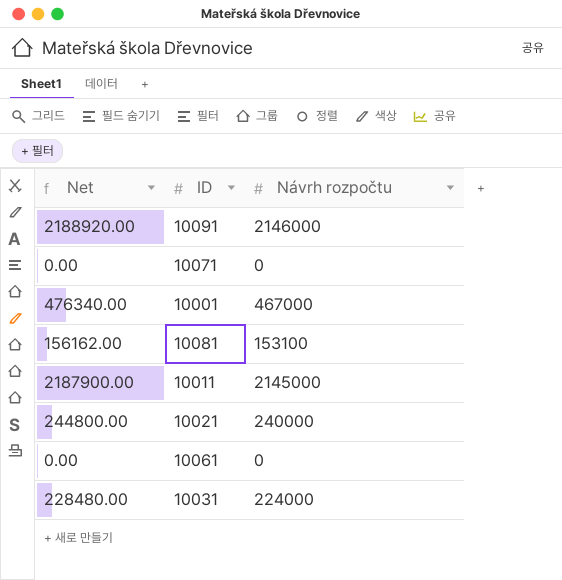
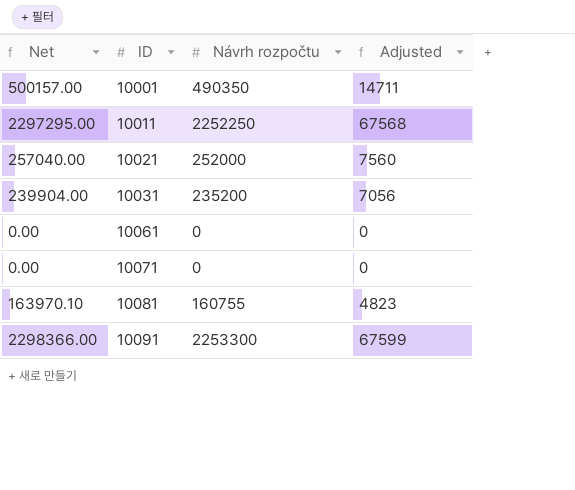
row order: none -> ID ascending
column Adjusted | formula: none -> [Návrh rozpočtu] * 0.03
10001 | Net: 476340.00 -> 500157.00
10001 | Návrh rozpočtu: 467000 -> 490350
10011 | Net: 2187900.00 -> 2297295.00
10011 | Návrh rozpočtu: 2145000 -> 2252250
10021 | Net: 244800.00 -> 257040.00
10021 | Návrh rozpočtu: 240000 -> 252000
10031 | Net: 228480.00 -> 239904.00
10031 | Návrh rozpočtu: 224000 -> 235200
10081 | Net: 156162.00 -> 163970.10
10081 | Návrh rozpočtu: 153100 -> 160755
10091 | Net: 2188920.00 -> 2298366.00
10091 | Návrh rozpočtu: 2146000 -> 2253300

